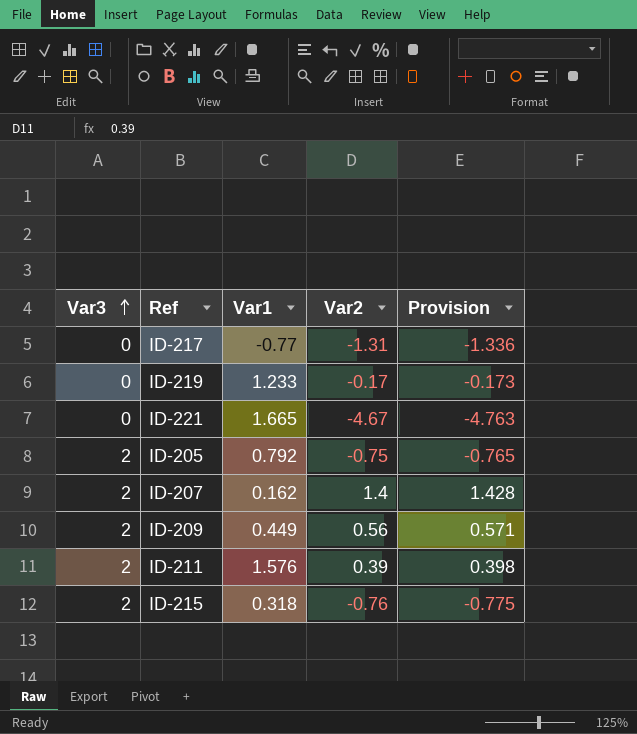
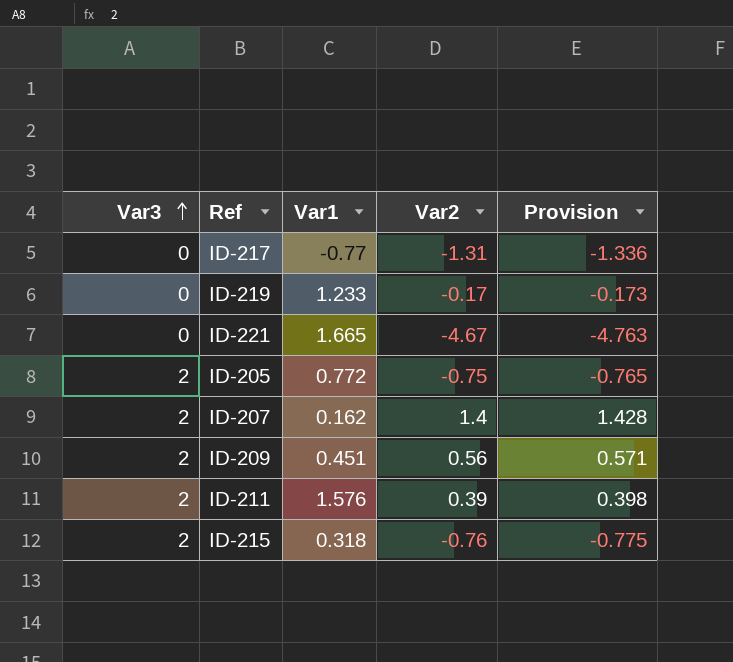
ID-205 | Var1: 0.792 -> 0.772
ID-209 | Var1: 0.449 -> 0.451

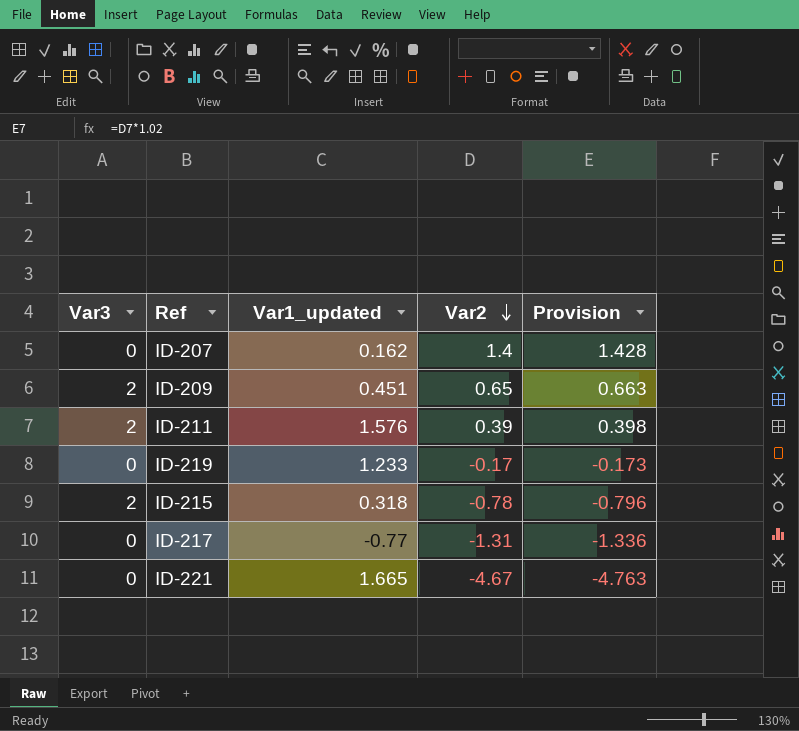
row order: Var3 ascending -> Var2 descending
column name: Var1 -> Var1_updated
row ID-205: 2 | 0.772 | -0.75 | -0.765 -> none
ID-207 | Var3: 2 -> 0
ID-209 | Var2: 0.56 -> 0.65
ID-209 | Provision: 0.571 -> 0.663
ID-215 | Var2: -0.76 -> -0.78
ID-215 | Provision: -0.775 -> -0.796

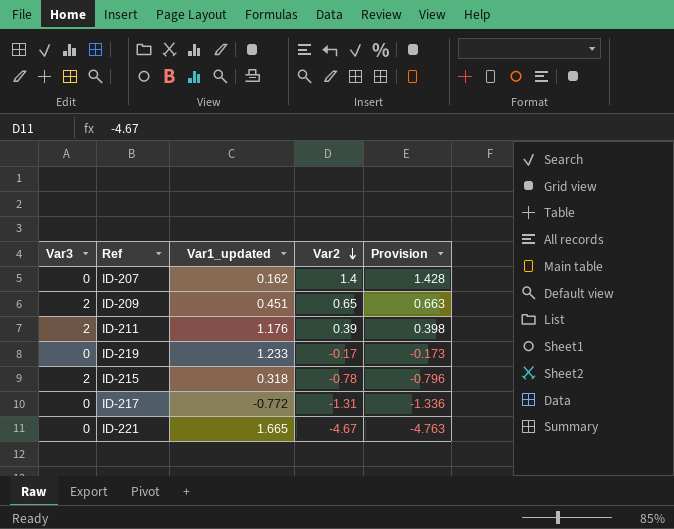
ID-211 | Var1_updated: 1.576 -> 1.176
ID-217 | Var1_updated: -0.77 -> -0.772

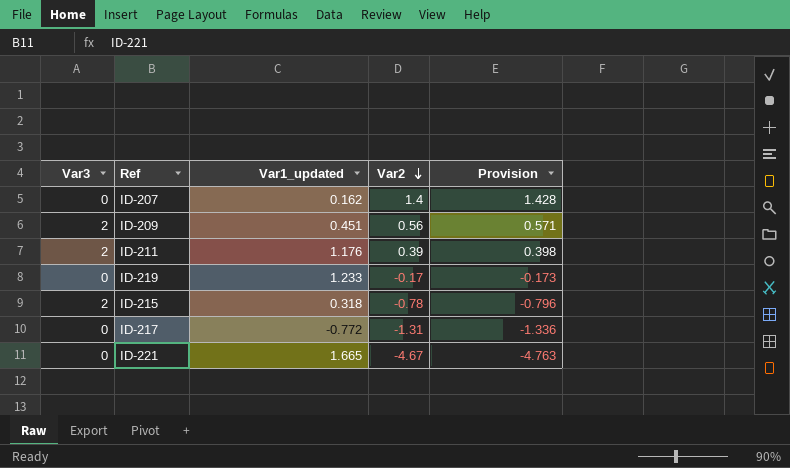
ID-209 | Var2: 0.65 -> 0.56
ID-209 | Provision: 0.663 -> 0.571

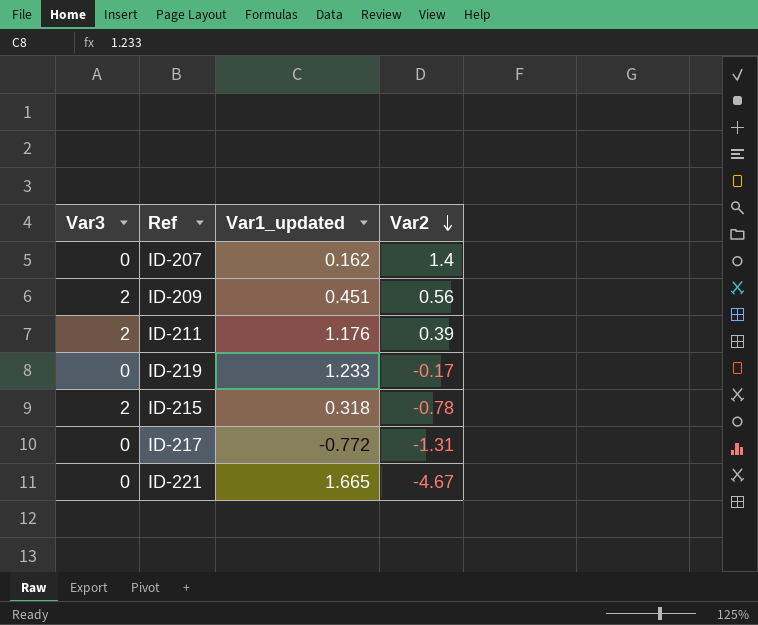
column Provision | formula: [Var2] * 1.02 -> none

